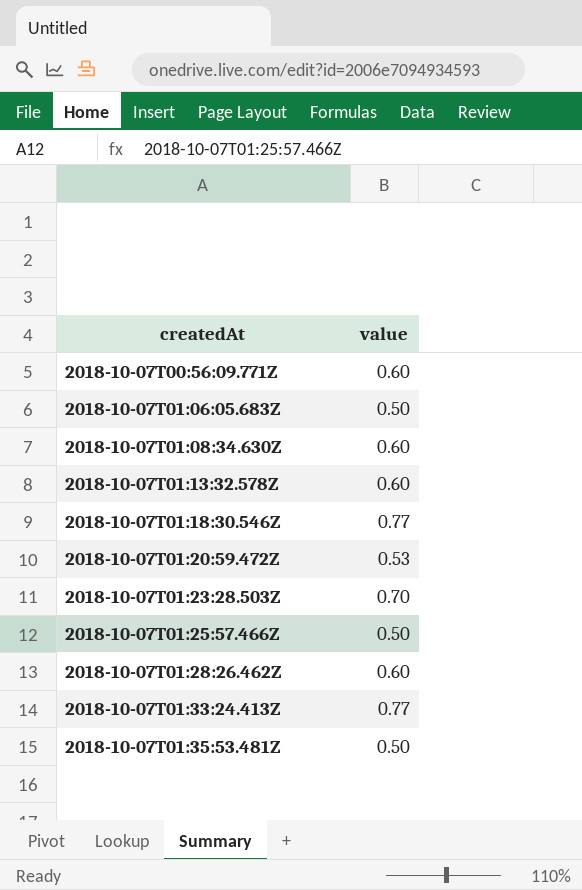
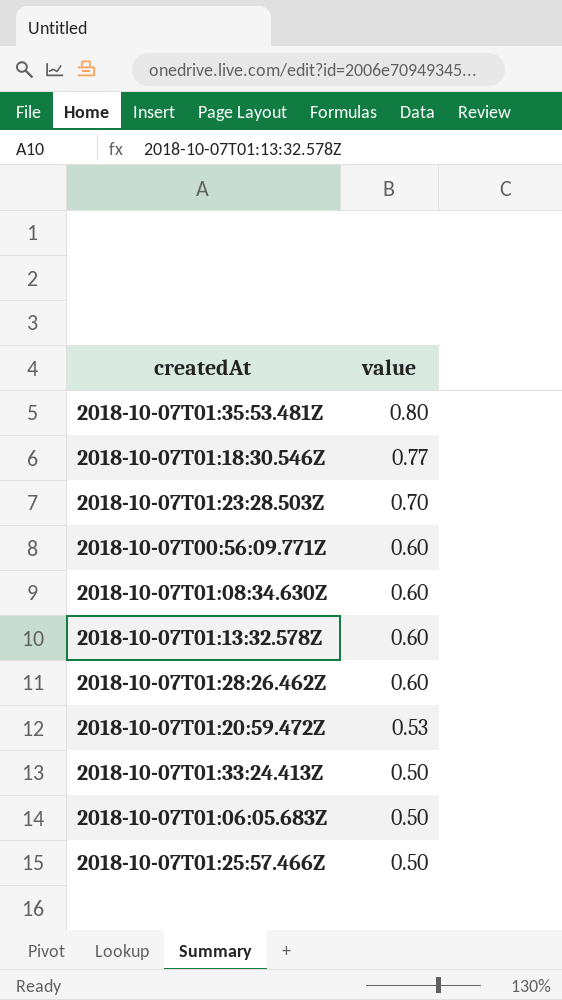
row order: createdAt ascending -> value descending
2018-10-07T01:35:53.481Z | value: 0.50 -> 0.80
2018-10-07T01:33:24.413Z | value: 0.77 -> 0.50

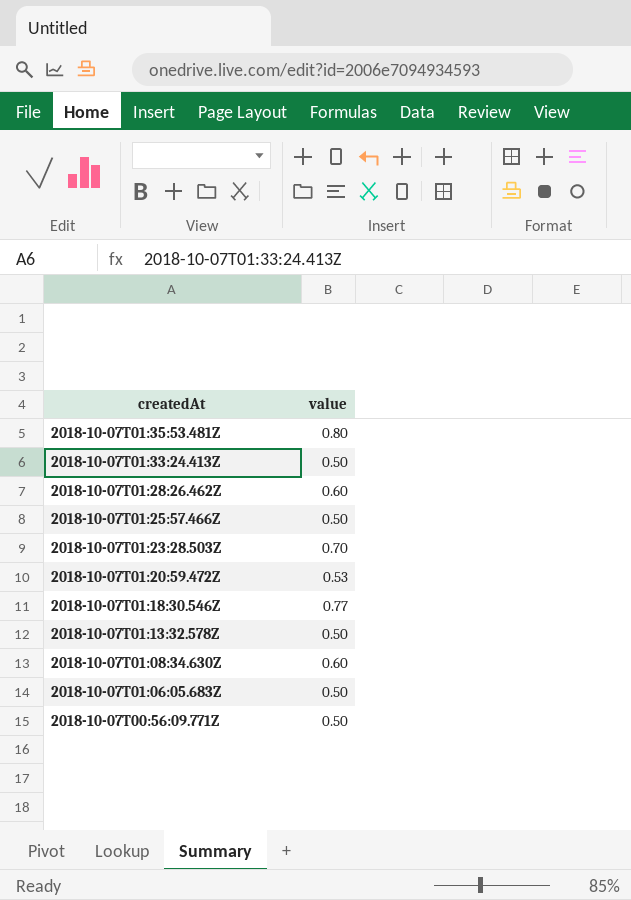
row order: value descending -> createdAt descending
2018-10-07T01:13:32.578Z | value: 0.60 -> 0.50
2018-10-07T00:56:09.771Z | value: 0.60 -> 0.50

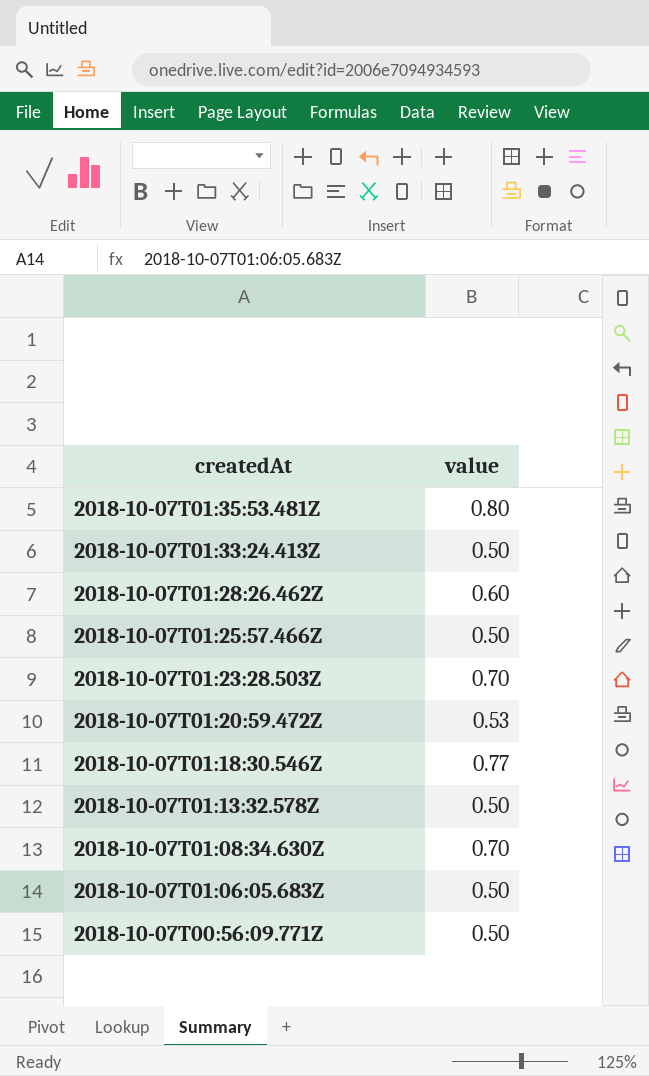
2018-10-07T01:08:34.630Z | value: 0.60 -> 0.70

